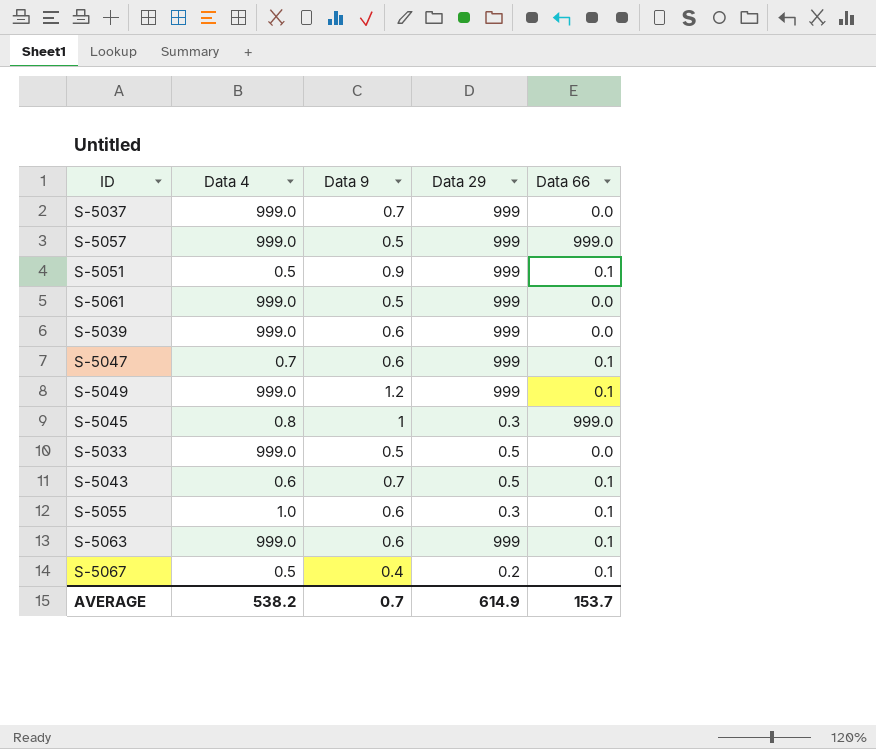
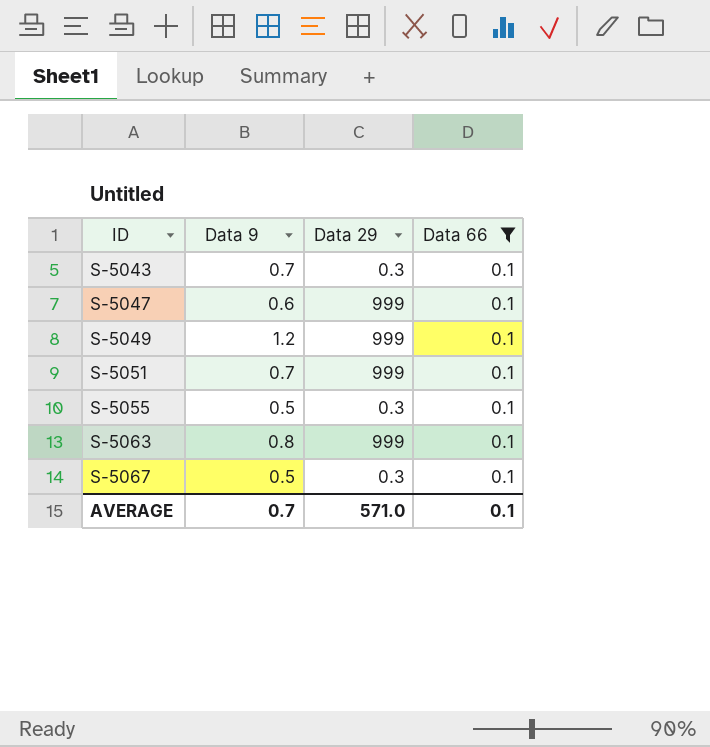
filter: none -> Data 66 = 0.1
row order: none -> ID ascending
column Data 4 | position: 2 -> none
S-5043 | Data 29: 0.5 -> 0.3
S-5051 | Data 9: 0.9 -> 0.7
S-5055 | Data 9: 0.6 -> 0.5
S-5063 | Data 9: 0.6 -> 0.8
S-5067 | Data 9: 0.4 -> 0.5
S-5067 | Data 29: 0.2 -> 0.3
AVERAGE | Data 29: 614.9 -> 571.0
AVERAGE | Data 66: 153.7 -> 0.1

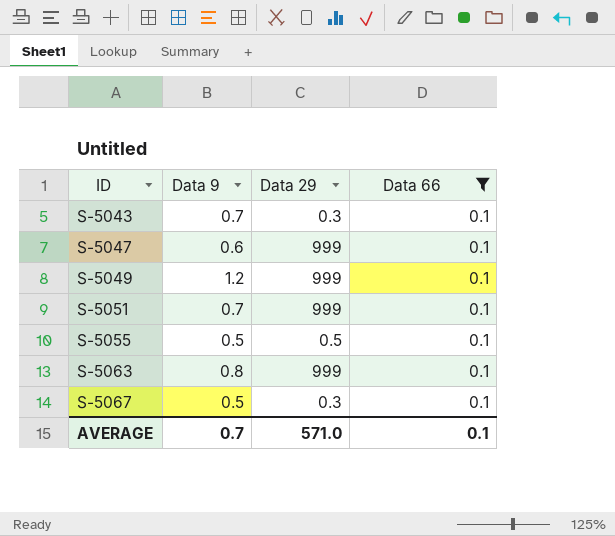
S-5055 | Data 29: 0.3 -> 0.5

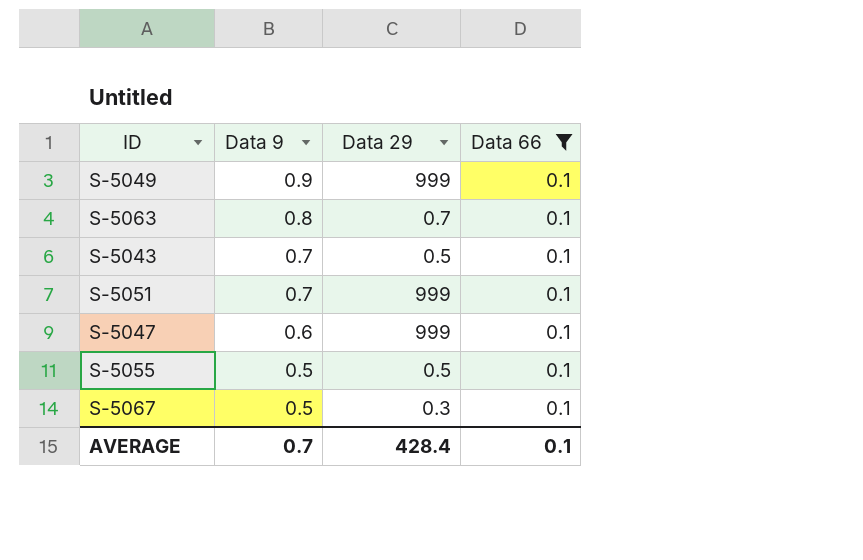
row order: ID ascending -> Data 9 descending
S-5049 | Data 9: 1.2 -> 0.9
S-5063 | Data 29: 999 -> 0.7
S-5043 | Data 29: 0.3 -> 0.5
AVERAGE | Data 29: 571.0 -> 428.4

